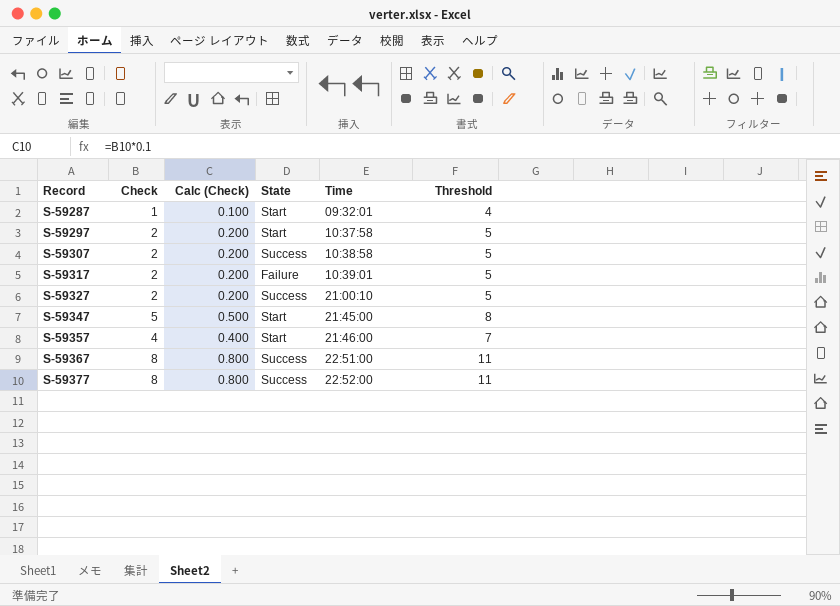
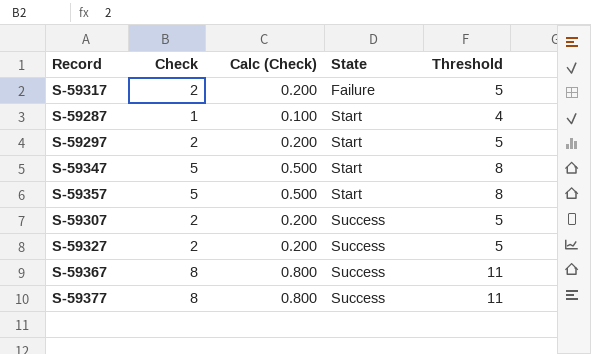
row order: Record ascending -> State ascending
column Time | position: 5 -> none
S-59357 | Check: 4 -> 5
S-59357 | Calc (Check): 0.400 -> 0.500
S-59357 | Threshold: 7 -> 8

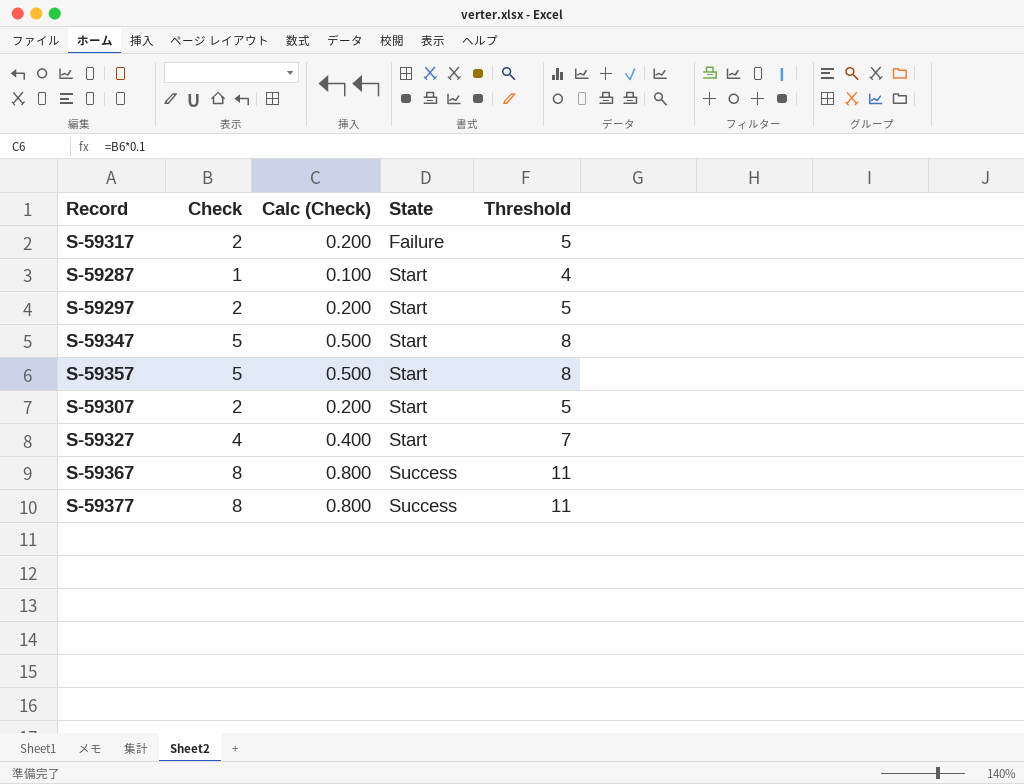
S-59307 | State: Success -> Start
S-59327 | Check: 2 -> 4
S-59327 | Calc (Check): 0.200 -> 0.400
S-59327 | State: Success -> Start
S-59327 | Threshold: 5 -> 7

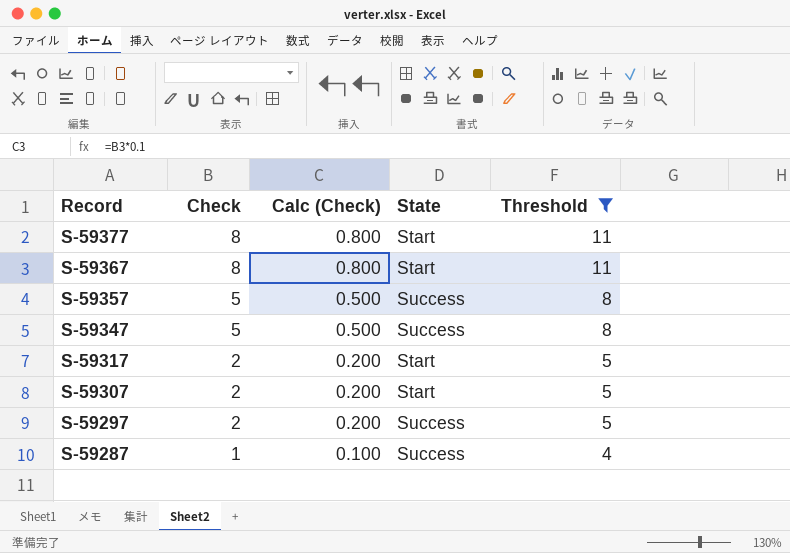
filter: none -> Threshold != 7
row order: State ascending -> Record descending
S-59377 | State: Success -> Start
S-59367 | State: Success -> Start
S-59357 | State: Start -> Success
S-59347 | State: Start -> Success
S-59317 | State: Failure -> Start
S-59297 | State: Start -> Success
S-59287 | State: Start -> Success

